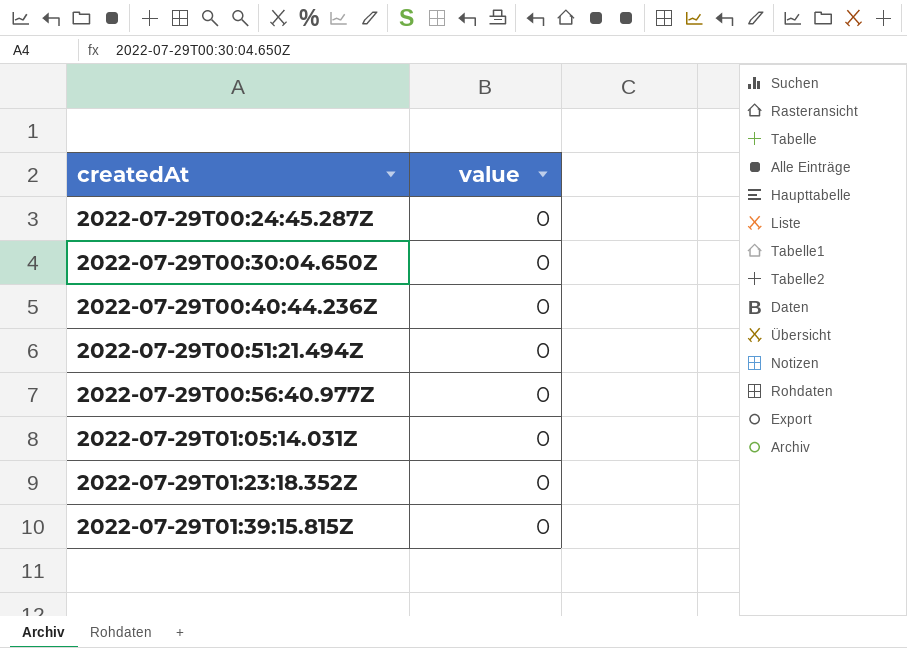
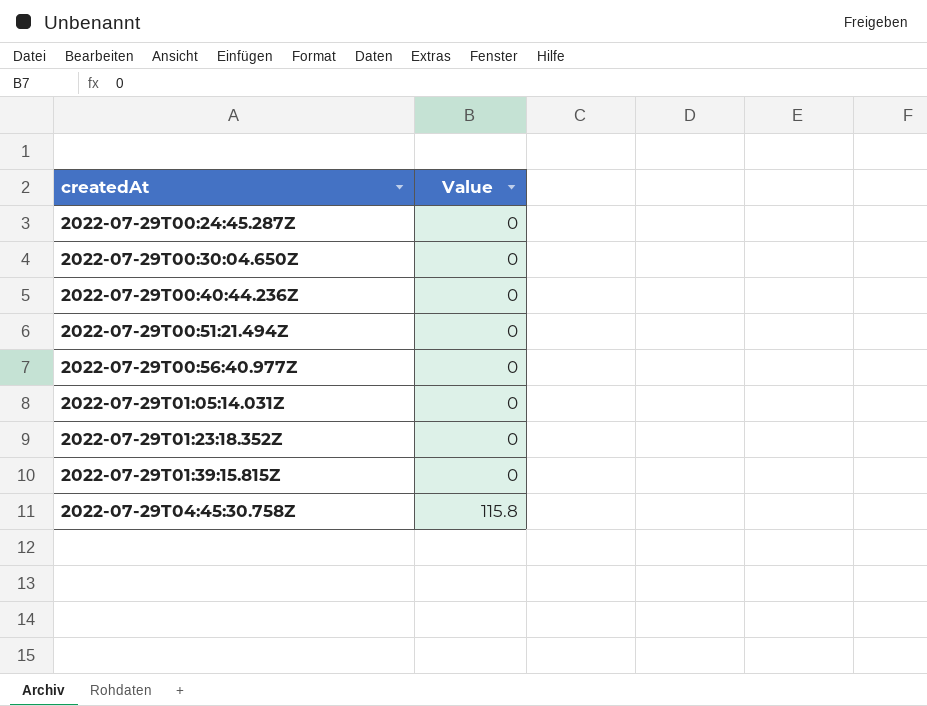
column name: value -> Value
row 2022-07-29T04:45:30.758Z: none -> 115.8

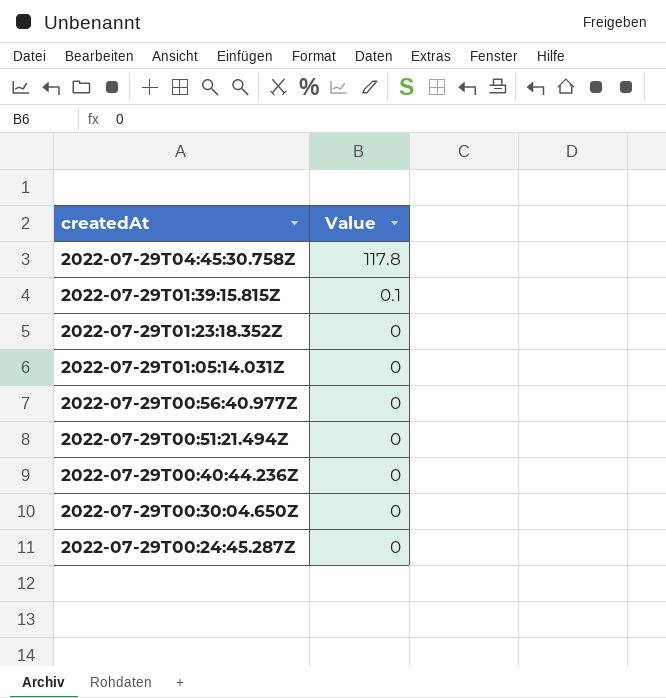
row order: createdAt ascending -> createdAt descending
2022-07-29T04:45:30.758Z | Value: 115.8 -> 117.8
2022-07-29T01:39:15.815Z | Value: 0 -> 0.1

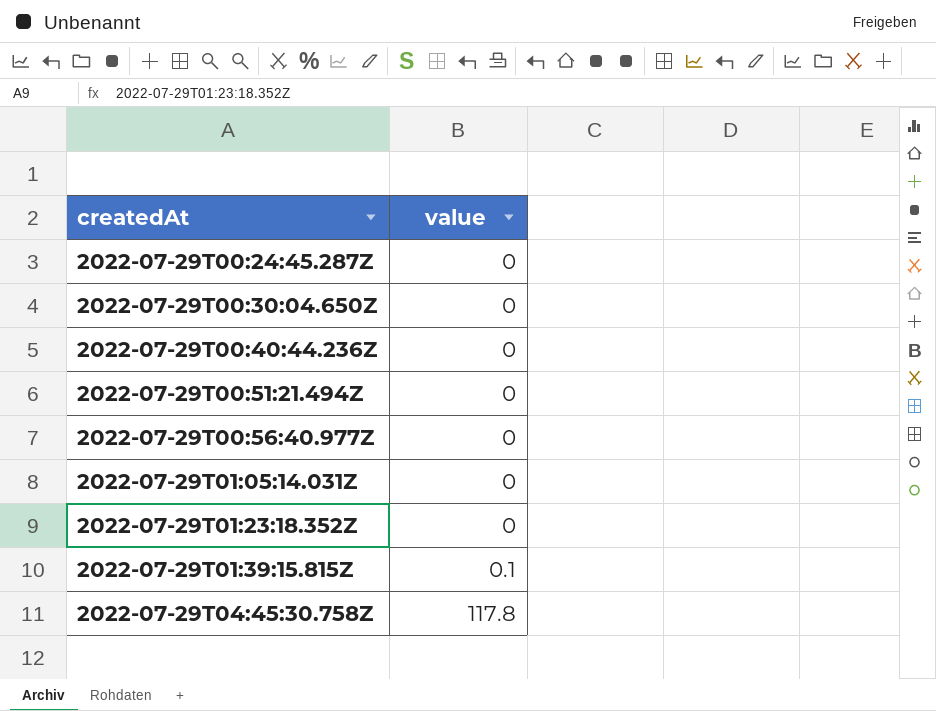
row order: createdAt descending -> createdAt ascending
column name: Value -> value

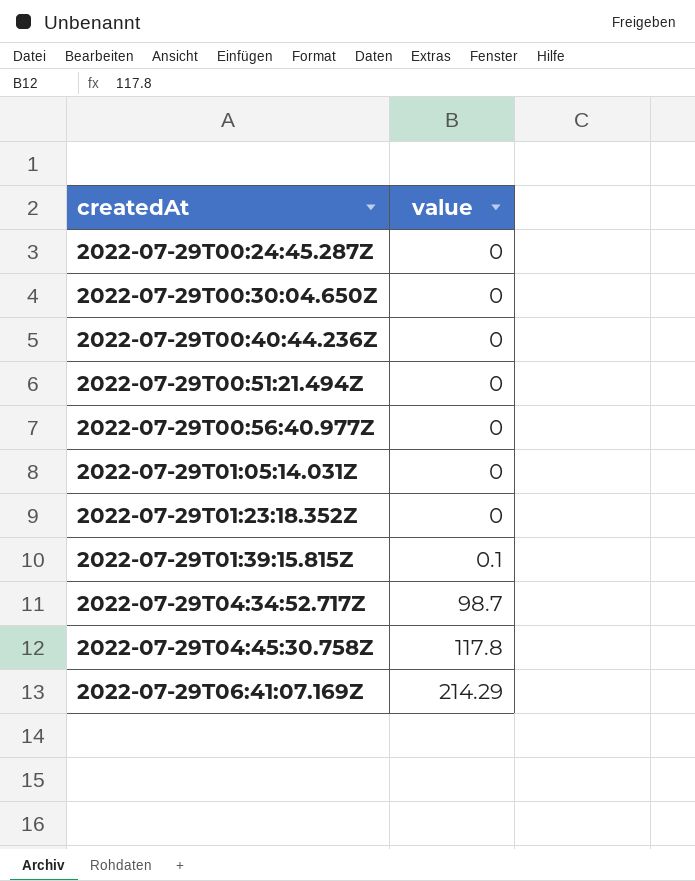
row 2022-07-29T04:34:52.717Z: none -> 98.7
row 2022-07-29T06:41:07.169Z: none -> 214.29

